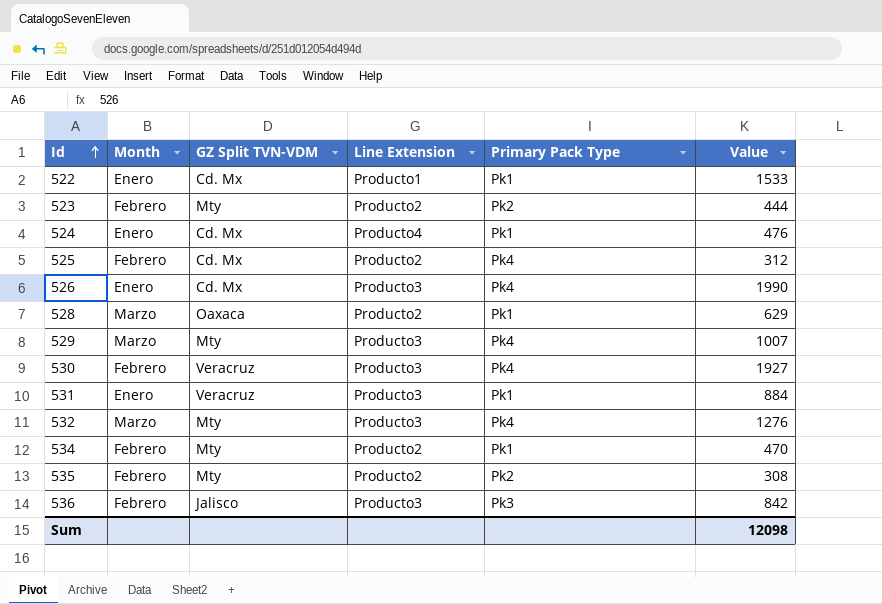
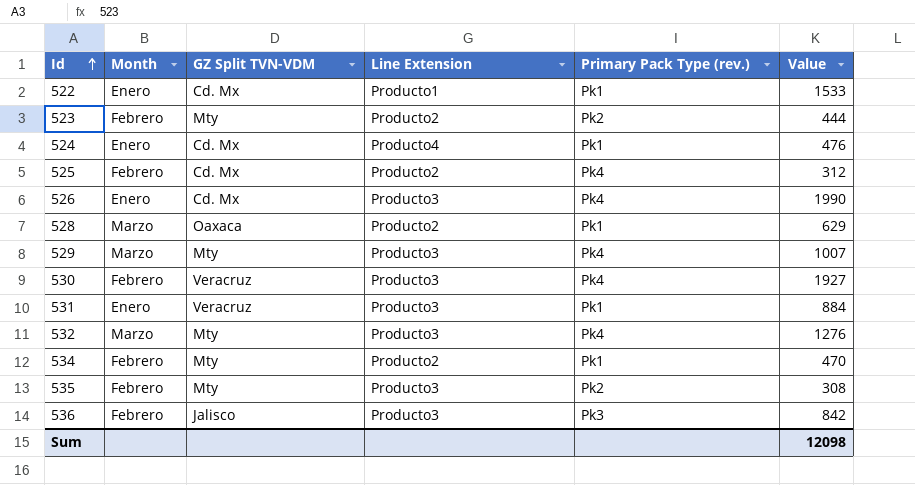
column name: Primary Pack Type -> Primary Pack Type (rev.)
535 | Line Extension: Producto2 -> Producto3

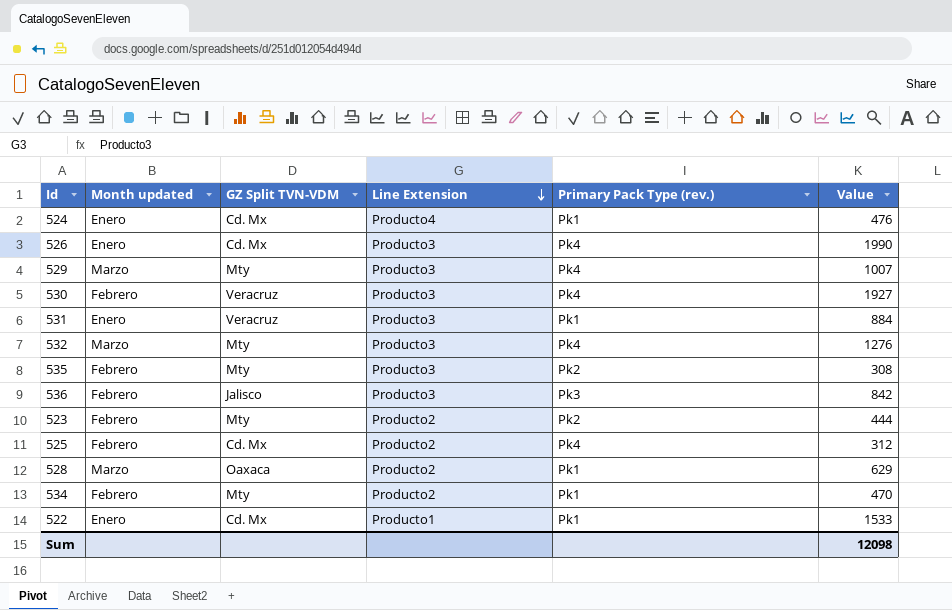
row order: Id ascending -> Line Extension descending
column name: Month -> Month updated

